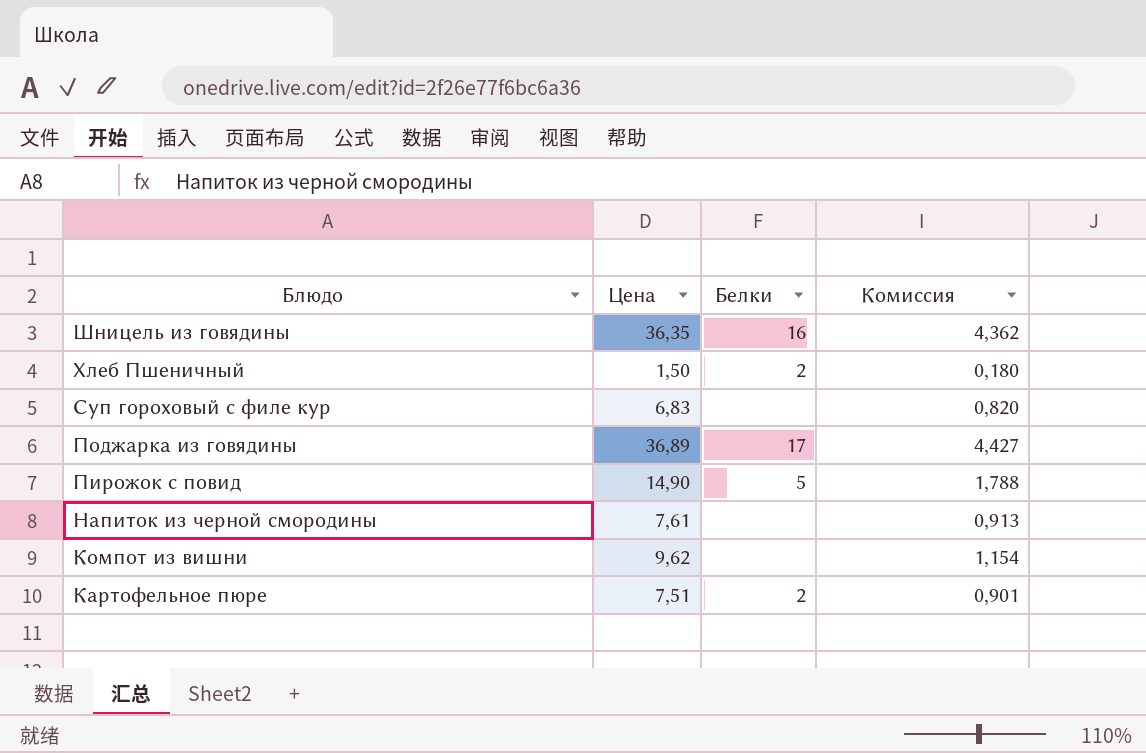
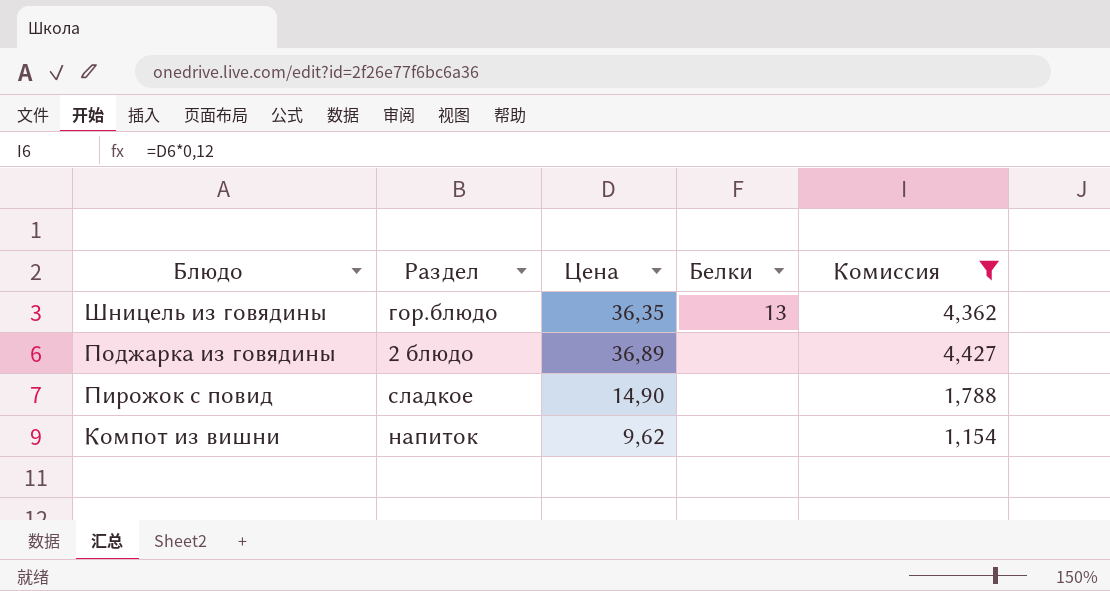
filter: none -> Комиссия >= 1,154
column Раздел | position: none -> 2
Шницель из говядины | Белки: 16 -> 13
Поджарка из говядины | Белки: 17 -> none
Пирожок с повид | Белки: 5 -> none

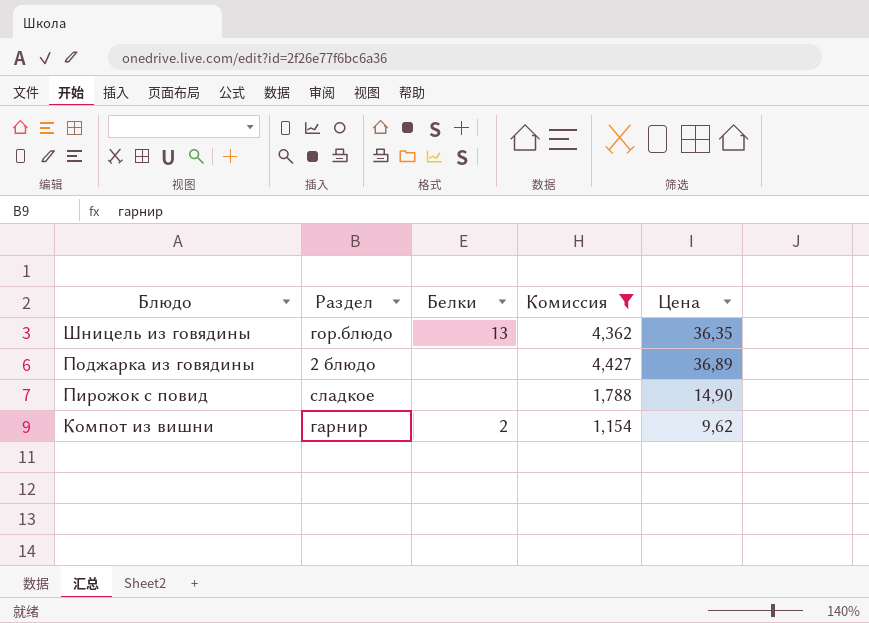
column Цена | position: 3 -> 5
Компот из вишни | Раздел: напиток -> гарнир
Компот из вишни | Белки: none -> 2

